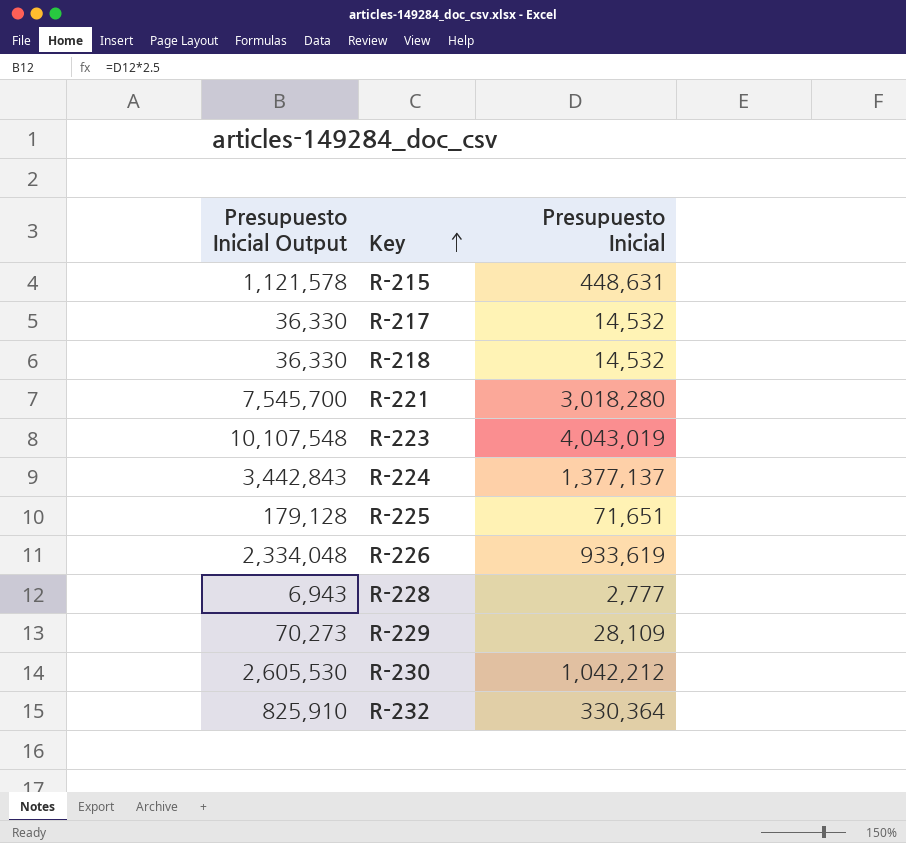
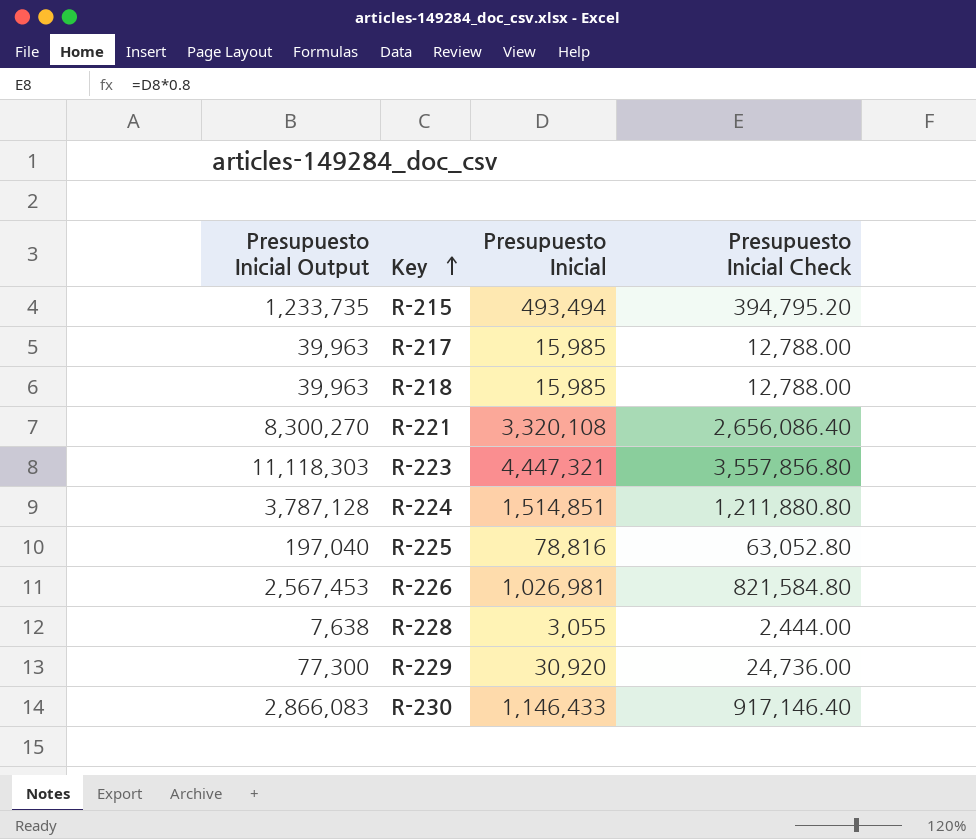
column Presupuesto Inicial Check | formula: none -> [Presupuesto Inicial] * 0.8
row R-232: 825,910 | 330,364 -> none
R-215 | Presupuesto Inicial Output: 1,121,578 -> 1,233,735
R-215 | Presupuesto Inicial: 448,631 -> 493,494
R-217 | Presupuesto Inicial Output: 36,330 -> 39,963
R-217 | Presupuesto Inicial: 14,532 -> 15,985
R-218 | Presupuesto Inicial Output: 36,330 -> 39,963
R-218 | Presupuesto Inicial: 14,532 -> 15,985
R-221 | Presupuesto Inicial Output: 7,545,700 -> 8,300,270
R-221 | Presupuesto Inicial: 3,018,280 -> 3,320,108
R-223 | Presupuesto Inicial Output: 10,107,548 -> 11,118,303
R-223 | Presupuesto Inicial: 4,043,019 -> 4,447,321
R-224 | Presupuesto Inicial Output: 3,442,843 -> 3,787,128
R-224 | Presupuesto Inicial: 1,377,137 -> 1,514,851
R-225 | Presupuesto Inicial Output: 179,128 -> 197,040
R-225 | Presupuesto Inicial: 71,651 -> 78,816
R-226 | Presupuesto Inicial Output: 2,334,048 -> 2,567,453
R-226 | Presupuesto Inicial: 933,619 -> 1,026,981
R-228 | Presupuesto Inicial Output: 6,943 -> 7,638
R-228 | Presupuesto Inicial: 2,777 -> 3,055
R-229 | Presupuesto Inicial Output: 70,273 -> 77,300
R-229 | Presupuesto Inicial: 28,109 -> 30,920
R-230 | Presupuesto Inicial Output: 2,605,530 -> 2,866,083
R-230 | Presupuesto Inicial: 1,042,212 -> 1,146,433

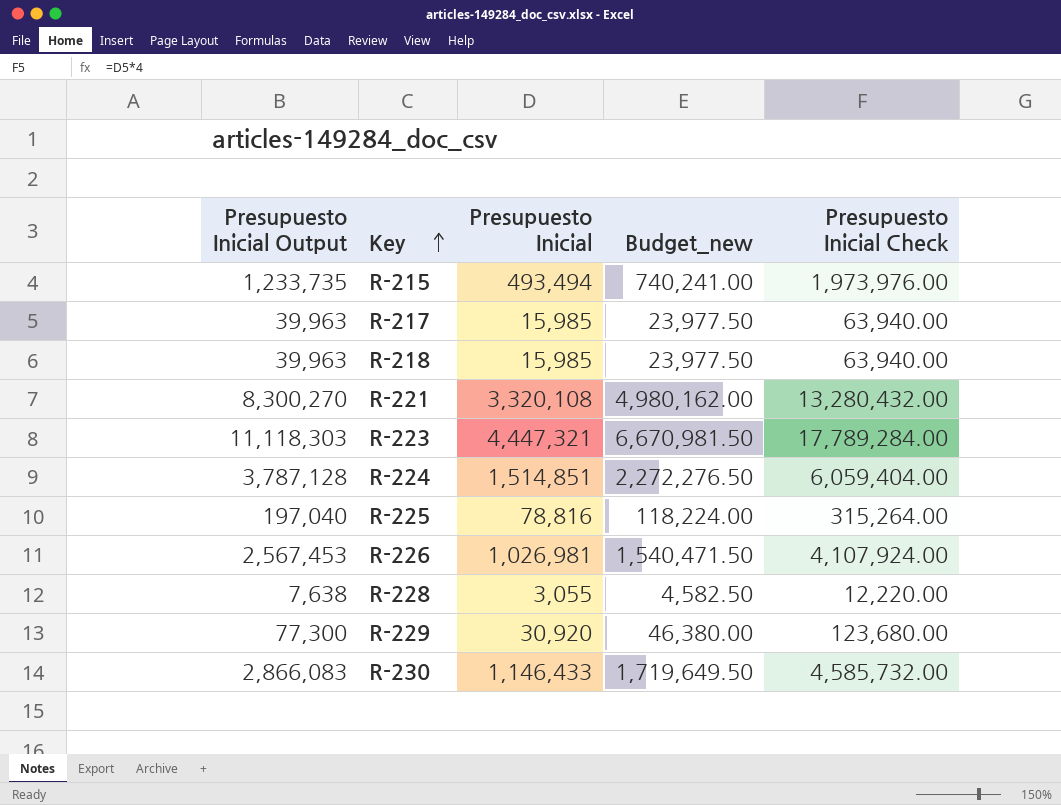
column Budget_new | formula: none -> [Presupuesto Inicial] * 1.5
column Presupuesto Inicial Check | formula: [Presupuesto Inicial] * 0.8 -> [Presupuesto Inicial] * 4

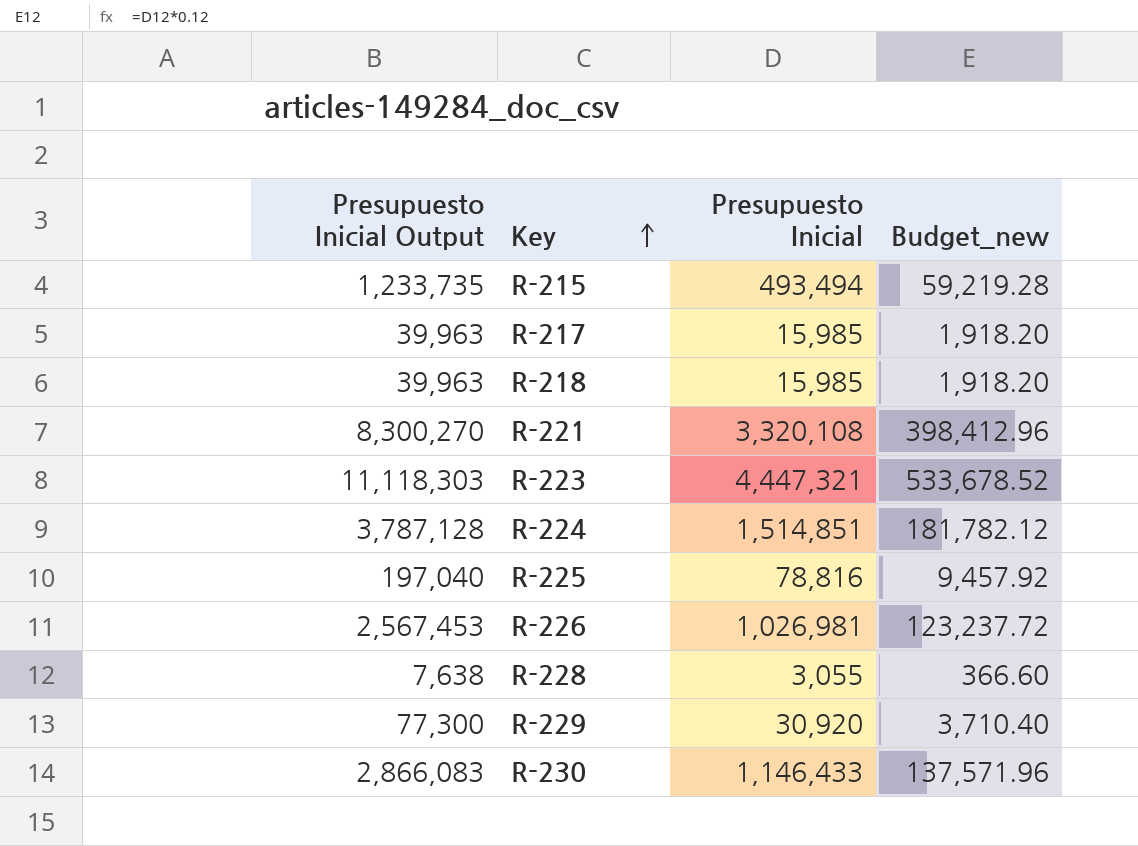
column Presupuesto Inicial Check | formula: [Presupuesto Inicial] * 4 -> none
column Budget_new | formula: [Presupuesto Inicial] * 1.5 -> [Presupuesto Inicial] * 0.12

